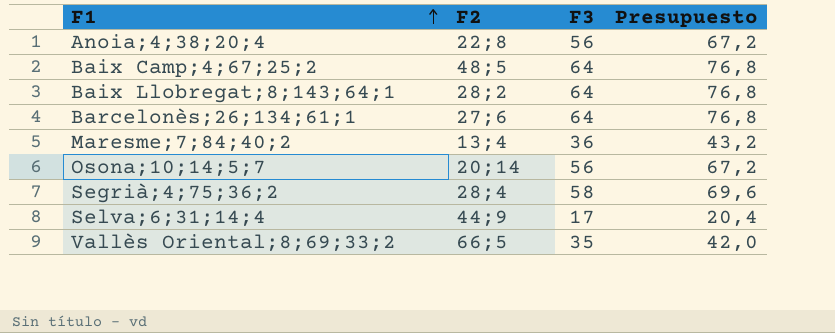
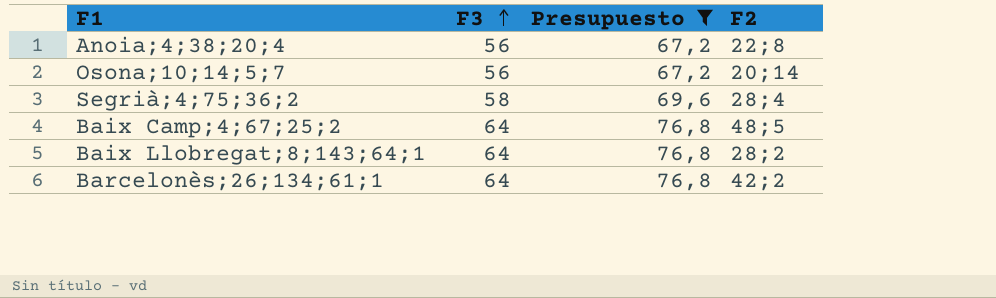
filter: none -> Presupuesto >= 67,2
row order: F1 ascending -> F3 ascending
column F2 | position: 2 -> 4
Barcelonès;26;134;61;1 | F2: 27;6 -> 42;2

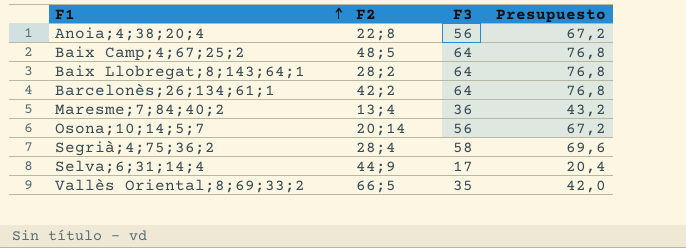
filter: Presupuesto >= 67,2 -> none
row order: F3 ascending -> F1 ascending
column F2 | position: 4 -> 2

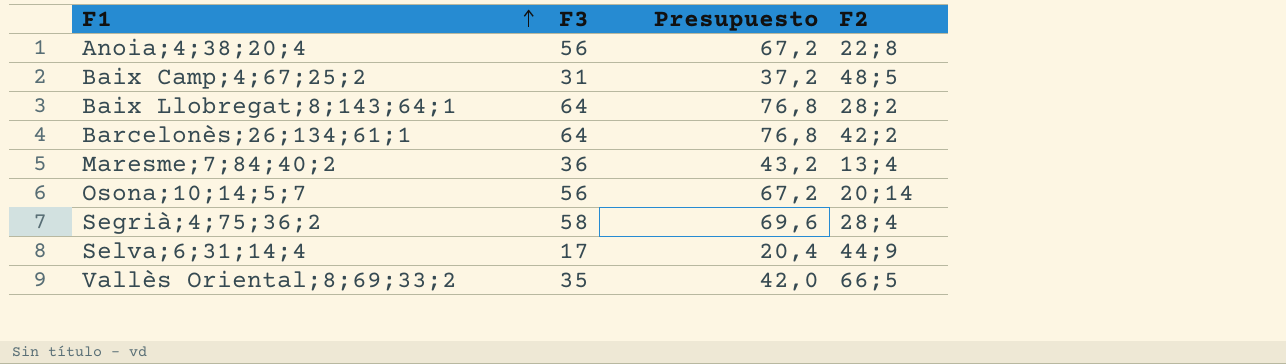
column F2 | position: 2 -> 4
Baix Camp;4;67;25;2 | F3: 64 -> 31
Baix Camp;4;67;25;2 | Presupuesto: 76,8 -> 37,2

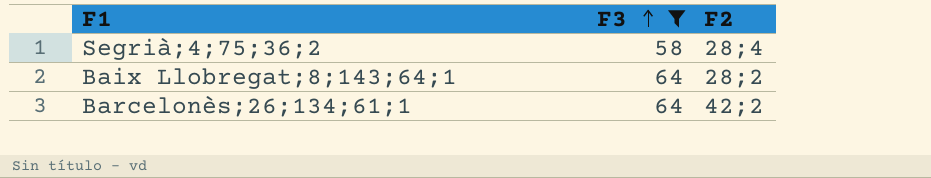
filter: none -> F3 >= 58
row order: F1 ascending -> F3 ascending
column Presupuesto | formula: [F3] * 1,2 -> none

